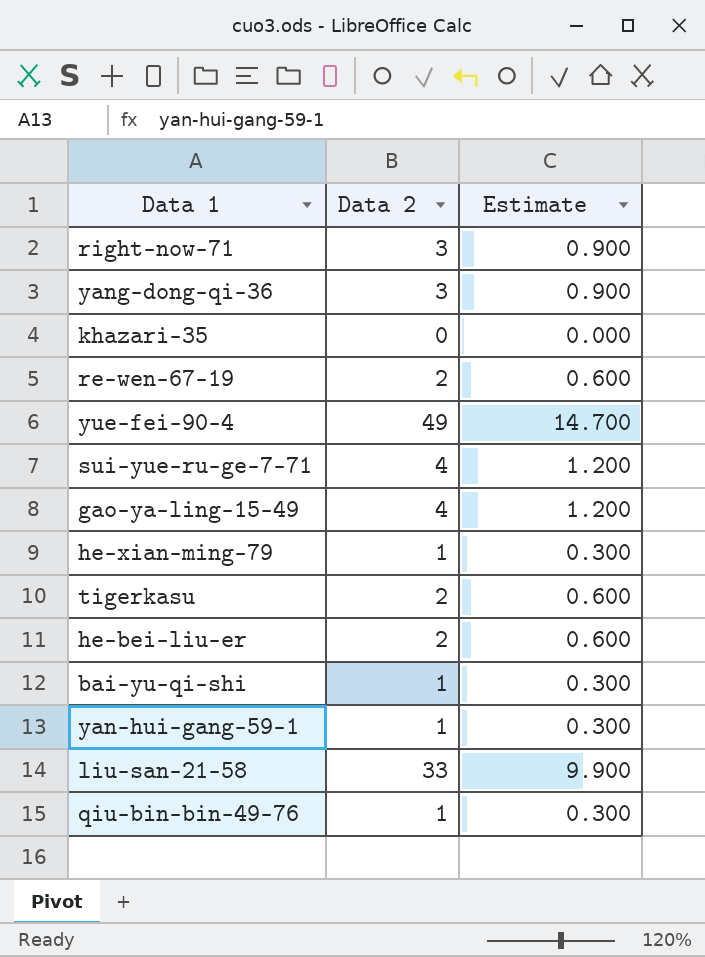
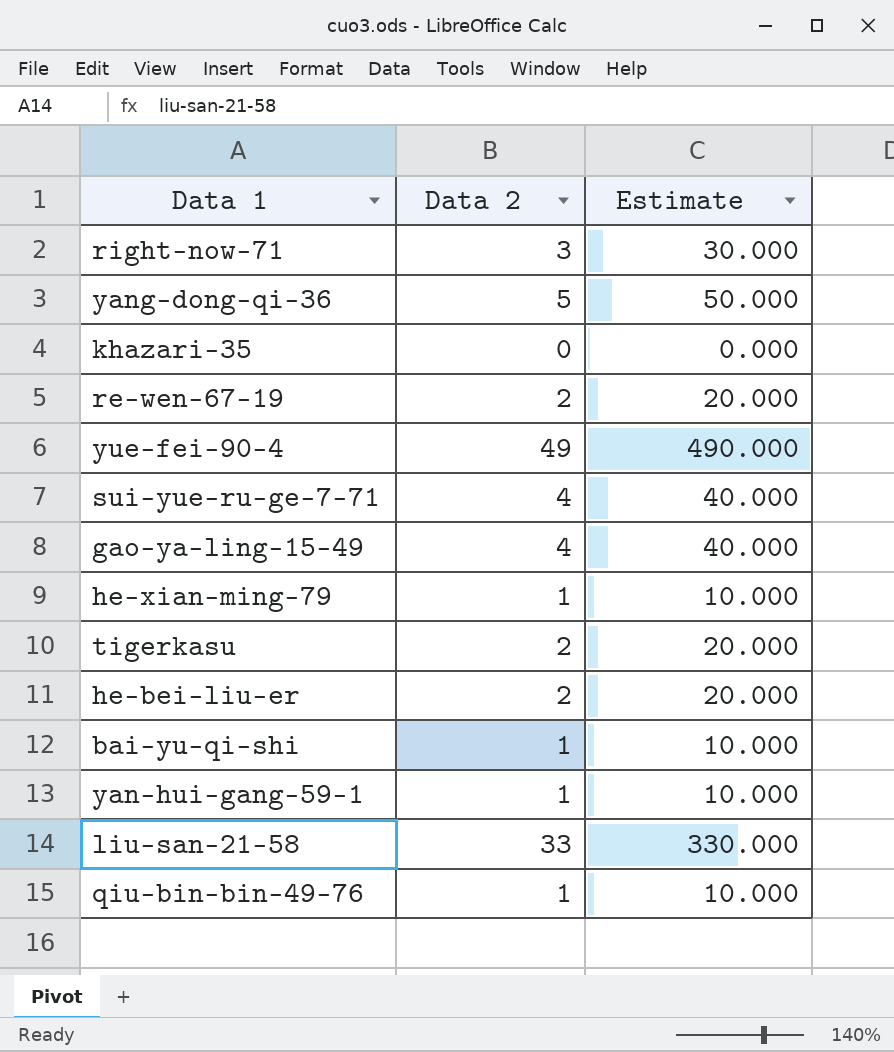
column Estimate | formula: [Data 2] * 0.3 -> [Data 2] * 10
yang-dong-qi-36 | Data 2: 3 -> 5

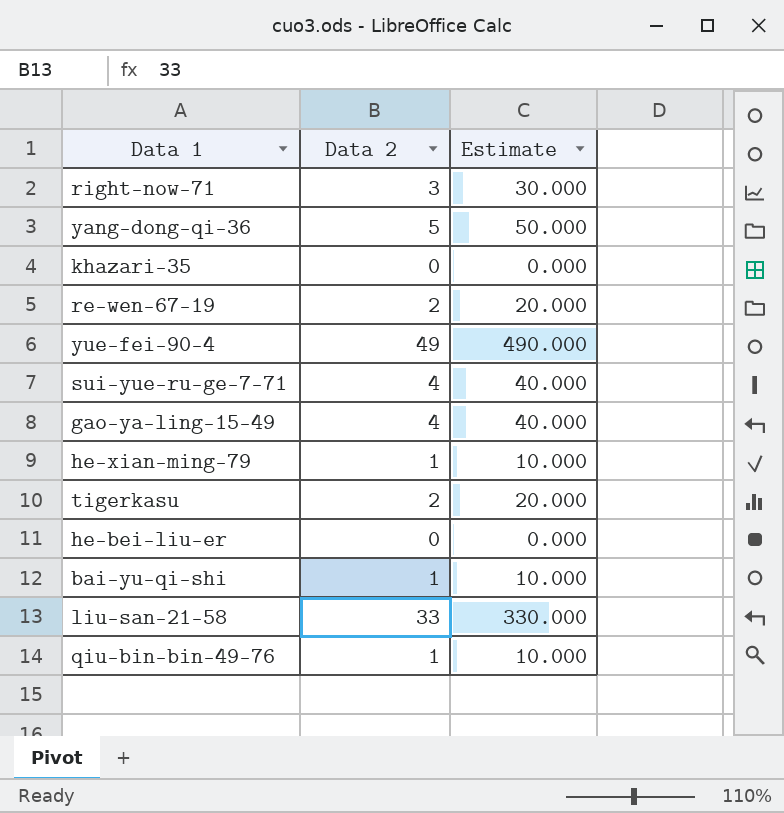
row yan-hui-gang-59-1: 1 | 10.000 -> none
he-bei-liu-er | Data 2: 2 -> 0
he-bei-liu-er | Estimate: 20.000 -> 0.000

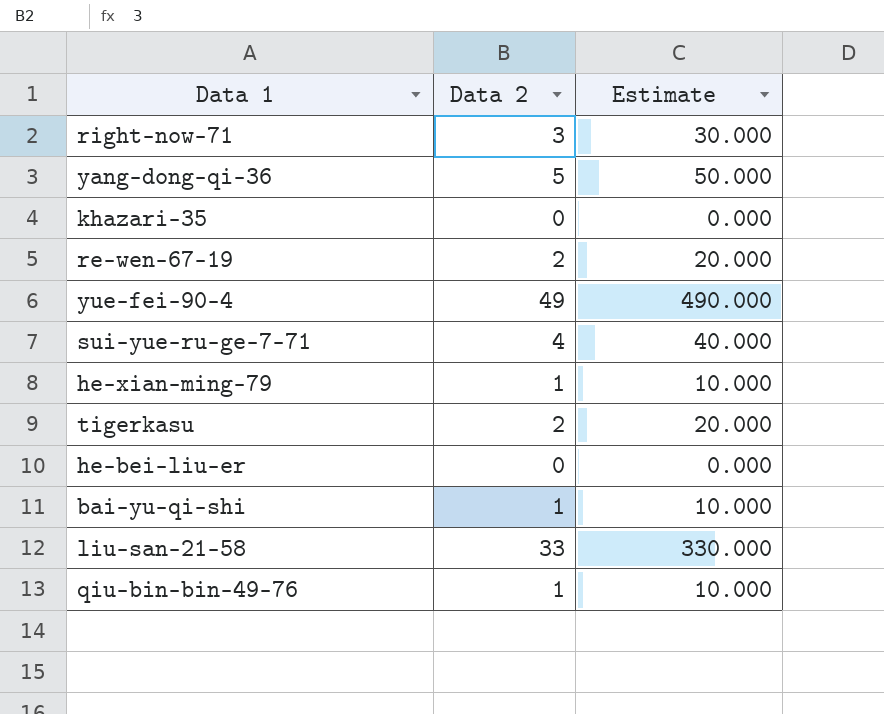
row gao-ya-ling-15-49: 4 | 40.000 -> none

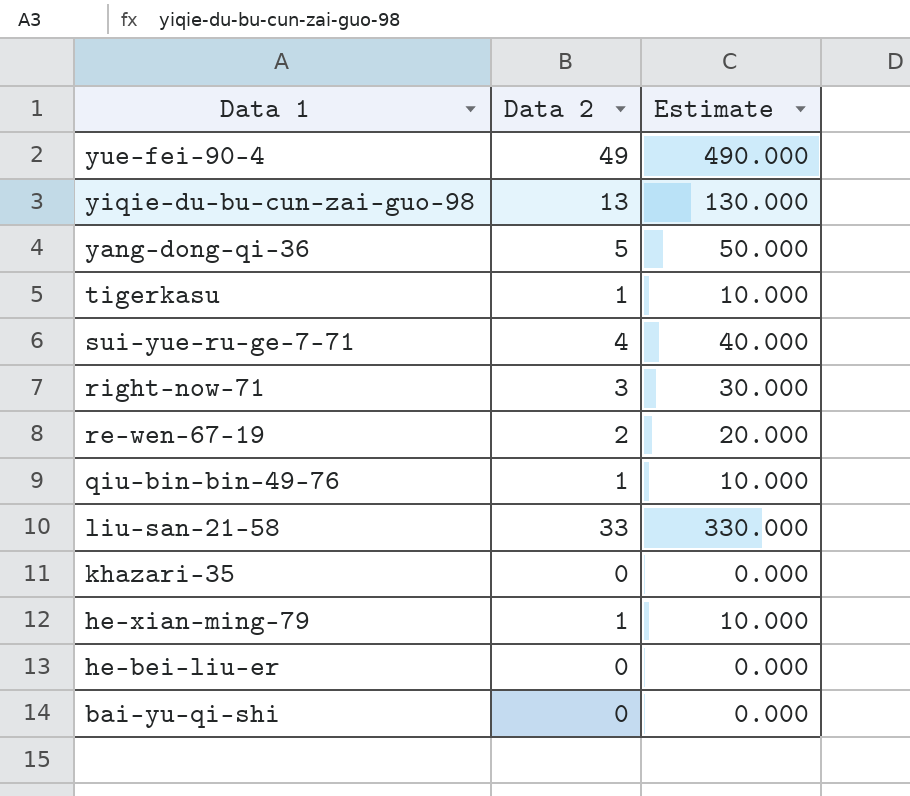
row order: none -> Data 1 descending
row yiqie-du-bu-cun-zai-guo-98: none -> 13 | 130.000
tigerkasu | Data 2: 2 -> 1
tigerkasu | Estimate: 20.000 -> 10.000
bai-yu-qi-shi | Data 2: 1 -> 0
bai-yu-qi-shi | Estimate: 10.000 -> 0.000

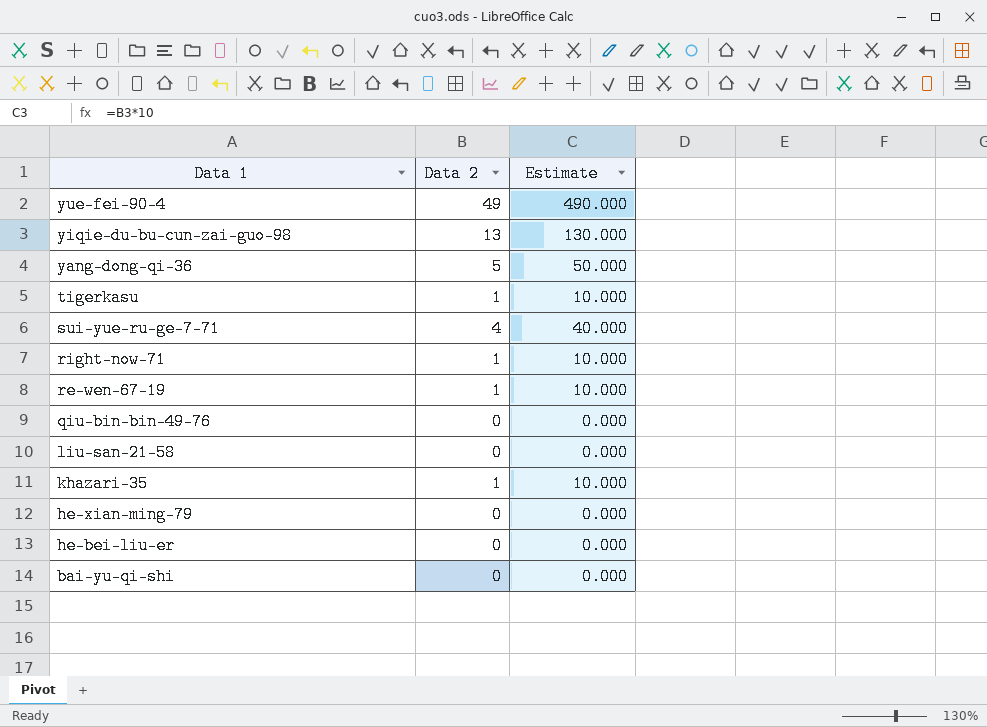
right-now-71 | Data 2: 3 -> 1
right-now-71 | Estimate: 30.000 -> 10.000
re-wen-67-19 | Data 2: 2 -> 1
re-wen-67-19 | Estimate: 20.000 -> 10.000
qiu-bin-bin-49-76 | Data 2: 1 -> 0
qiu-bin-bin-49-76 | Estimate: 10.000 -> 0.000
liu-san-21-58 | Data 2: 33 -> 0
liu-san-21-58 | Estimate: 330.000 -> 0.000
khazari-35 | Data 2: 0 -> 1
khazari-35 | Estimate: 0.000 -> 10.000
he-xian-ming-79 | Data 2: 1 -> 0
he-xian-ming-79 | Estimate: 10.000 -> 0.000

